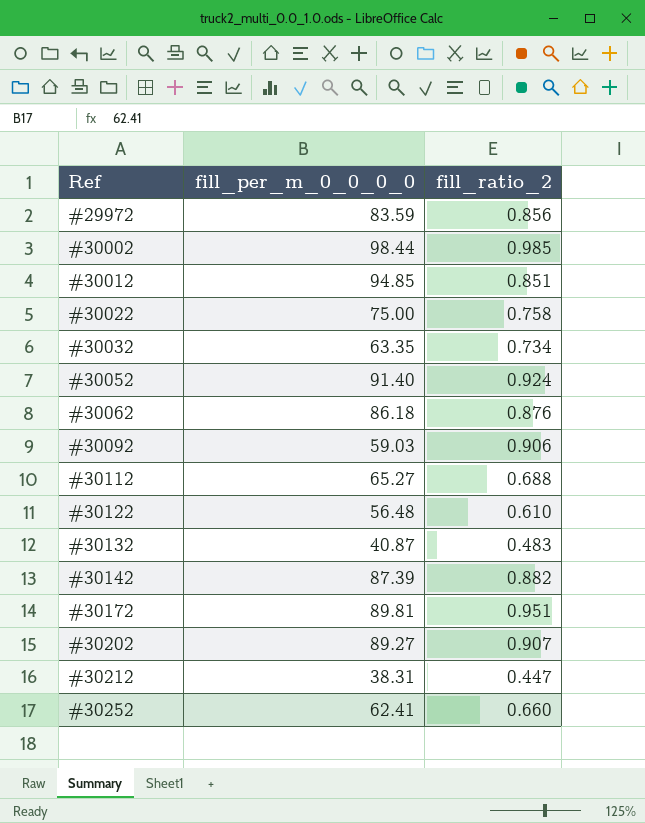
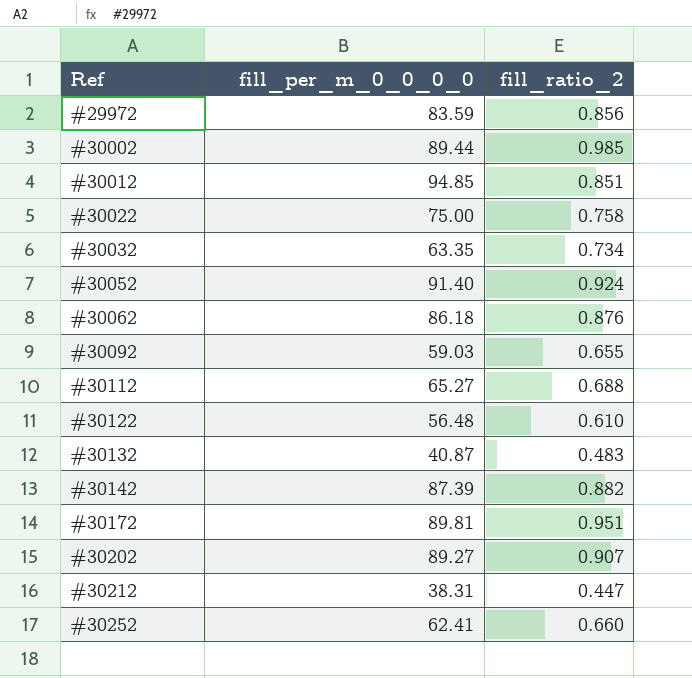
#30002 | fill_per_m_0_0_0_0: 98.44 -> 89.44
#30092 | fill_ratio_2: 0.906 -> 0.655

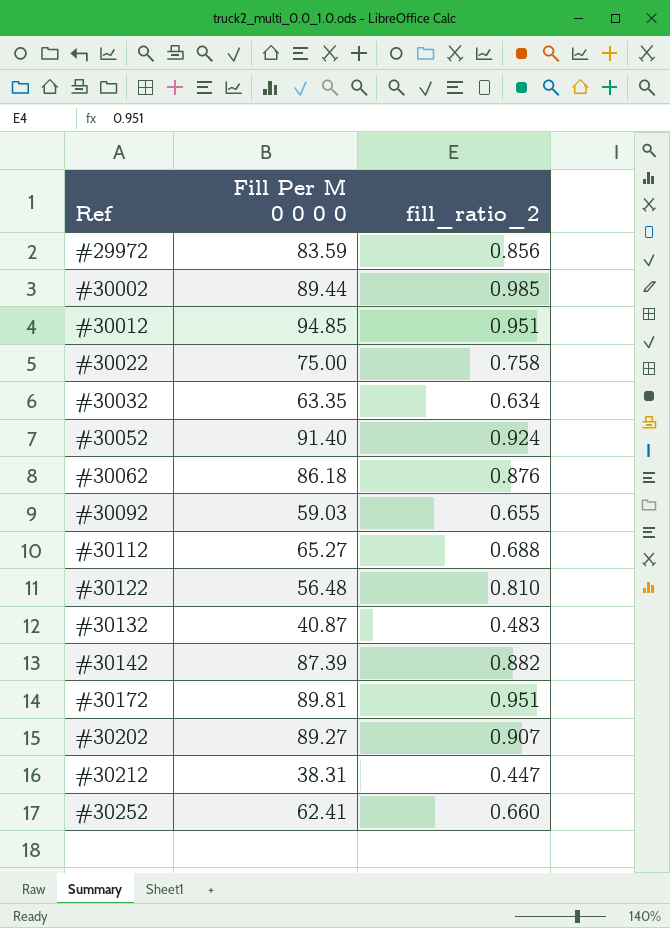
column name: fill_per_m_0_0_0_0 -> Fill Per M 0 0 0 0
#30012 | fill_ratio_2: 0.851 -> 0.951
#30032 | fill_ratio_2: 0.734 -> 0.634
#30122 | fill_ratio_2: 0.610 -> 0.810

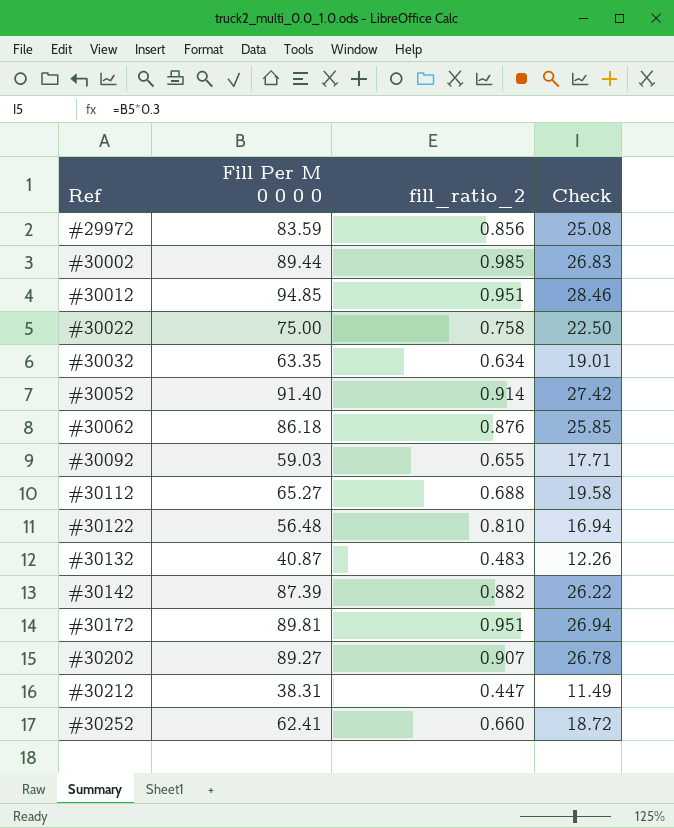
column Check | formula: none -> [Fill Per M 0 0 0 0] * 0.3
#30052 | fill_ratio_2: 0.924 -> 0.914

